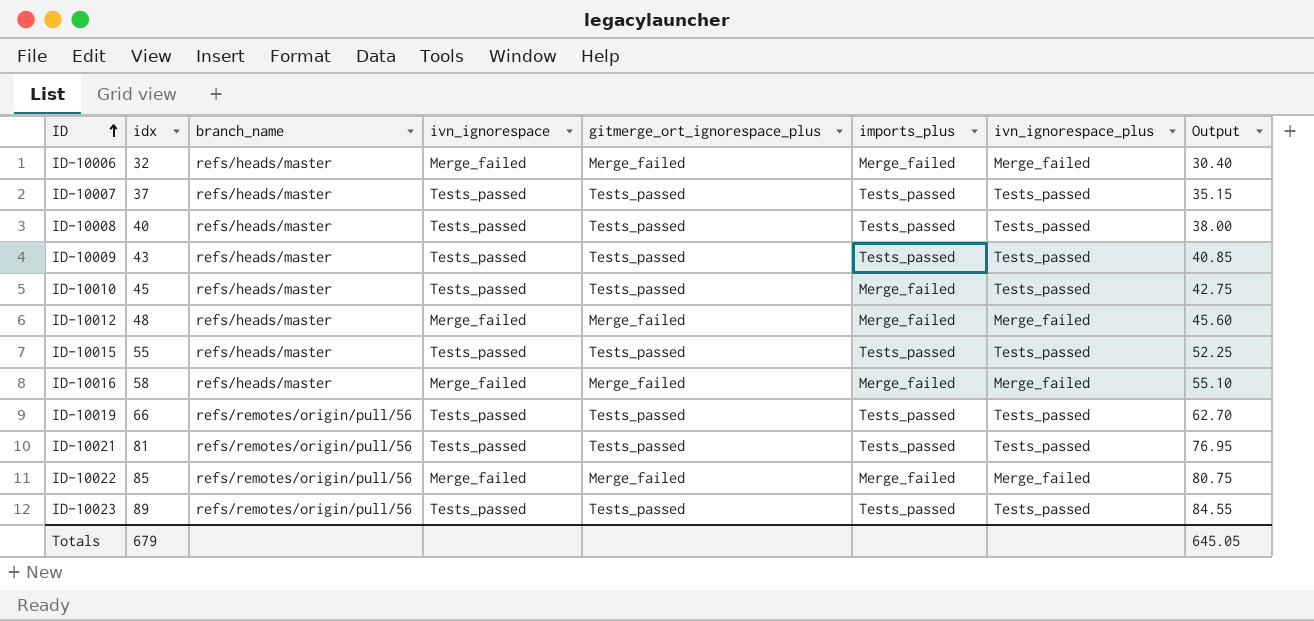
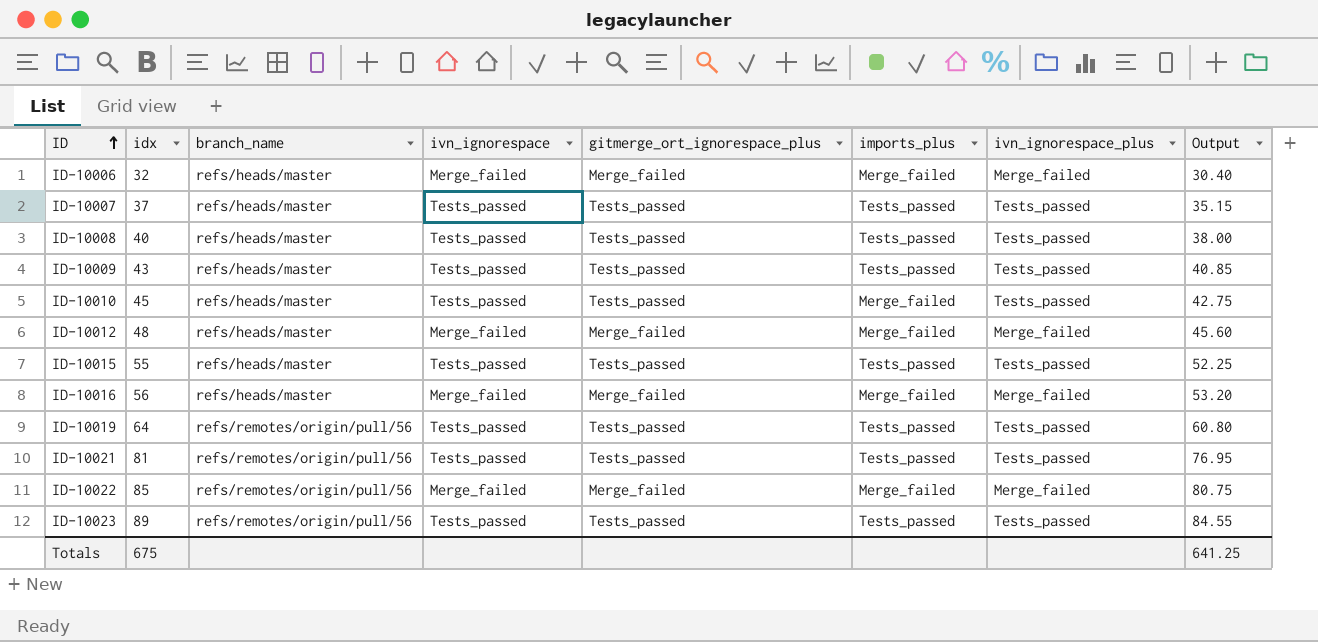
ID-10016 | idx: 58 -> 56
ID-10016 | Output: 55.10 -> 53.20
ID-10019 | idx: 66 -> 64
ID-10019 | Output: 62.70 -> 60.80
Totals | idx: 679 -> 675
Totals | Output: 645.05 -> 641.25

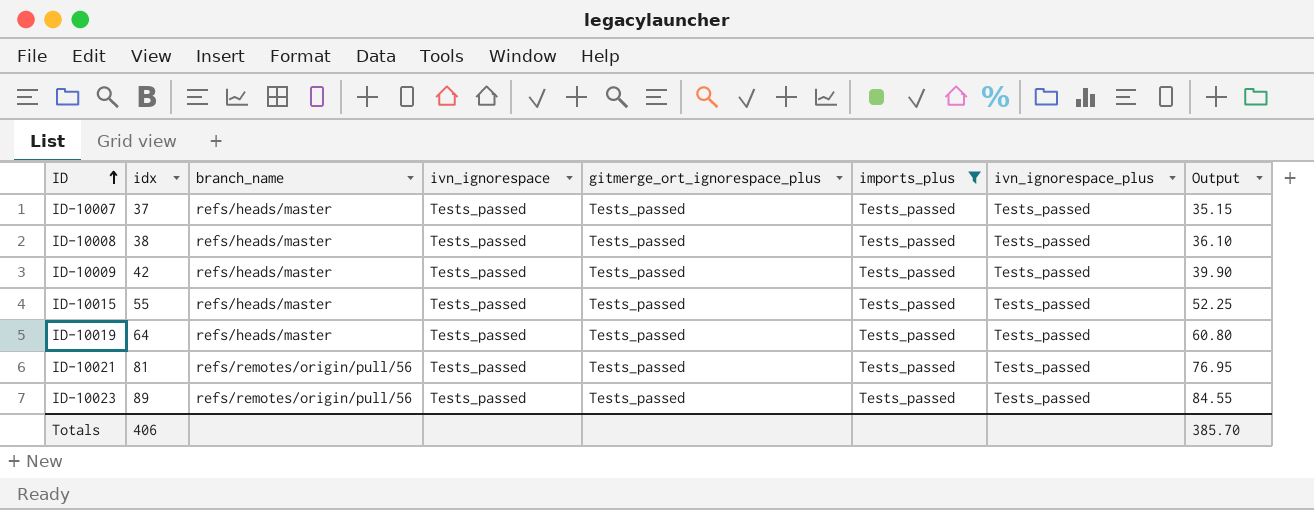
filter: none -> imports_plus = Tests_passed
ID-10008 | idx: 40 -> 38
ID-10008 | Output: 38.00 -> 36.10
ID-10009 | idx: 43 -> 42
ID-10009 | Output: 40.85 -> 39.90
ID-10019 | branch_name: refs/remotes/origin/pull/56 -> refs/heads/master
Totals | idx: 675 -> 406
Totals | Output: 641.25 -> 385.70

